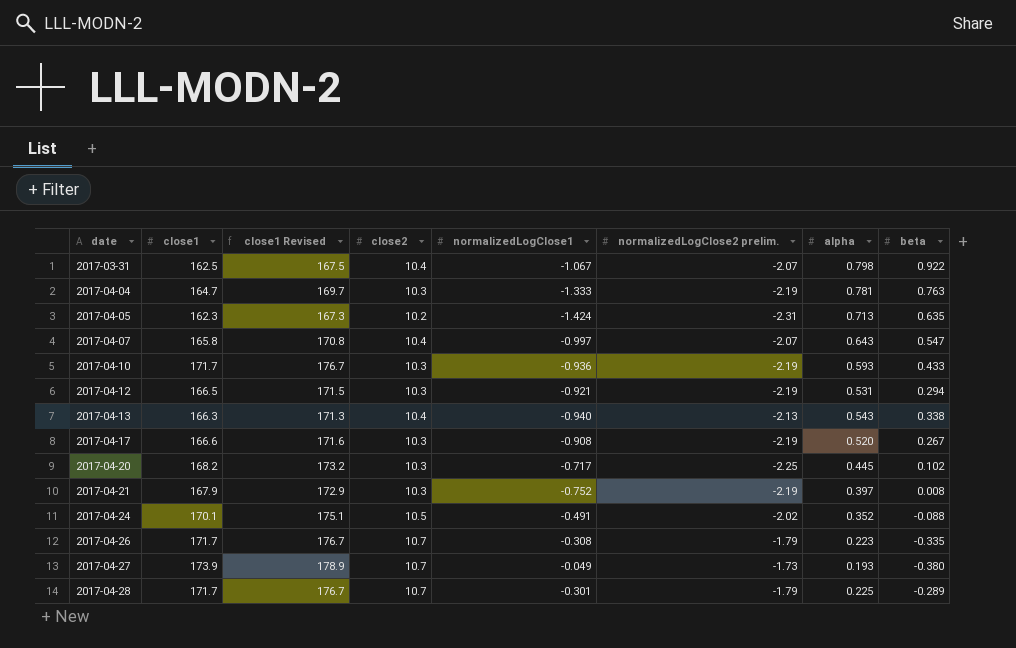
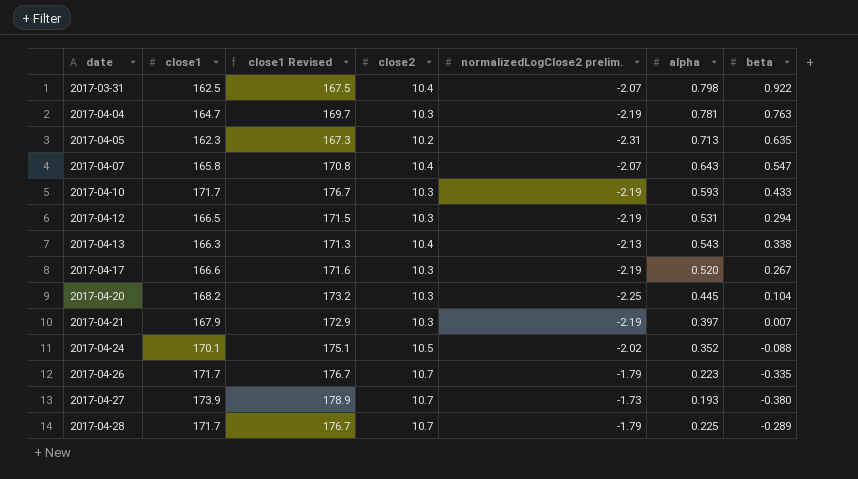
column normalizedLogClose1 | position: 5 -> none
2017-04-20 | beta: 0.102 -> 0.104
2017-04-21 | beta: 0.008 -> 0.007

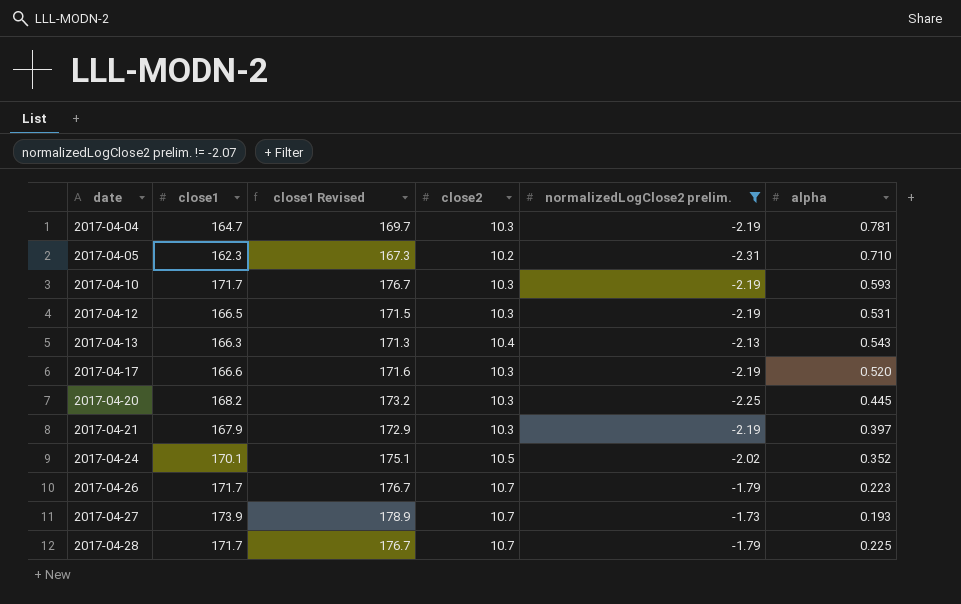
filter: none -> normalizedLogClose2 prelim. != -2.07
column beta | position: 7 -> none
2017-04-05 | alpha: 0.713 -> 0.710

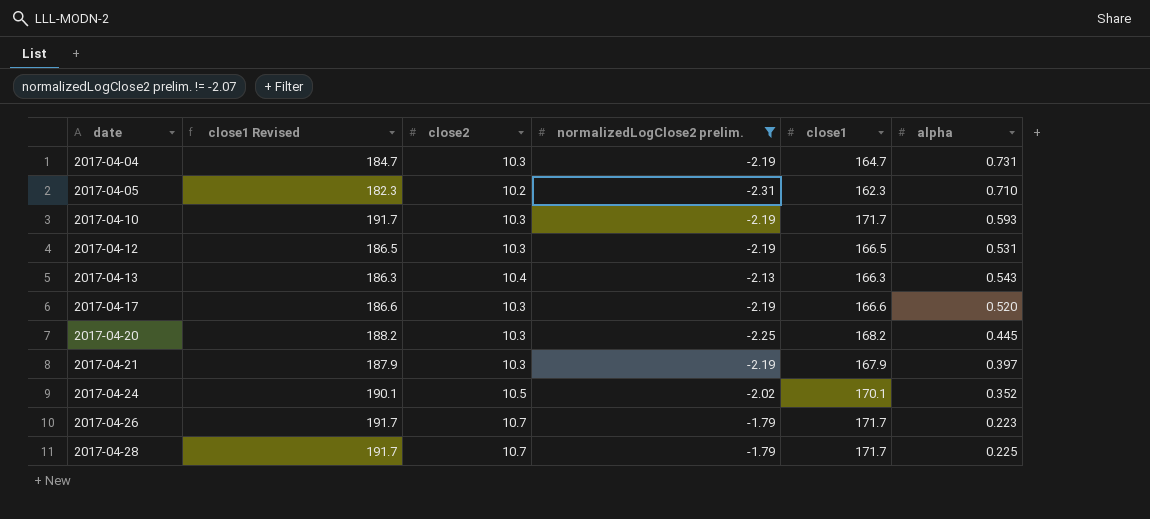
column close1 Revised | formula: [close1] + 5 -> [close1] + 20
column close1 | position: 2 -> 5
row 2017-04-27: 173.9 | 178.9 | 10.7 | -1.73 | 0.193 -> none
2017-04-04 | alpha: 0.781 -> 0.731

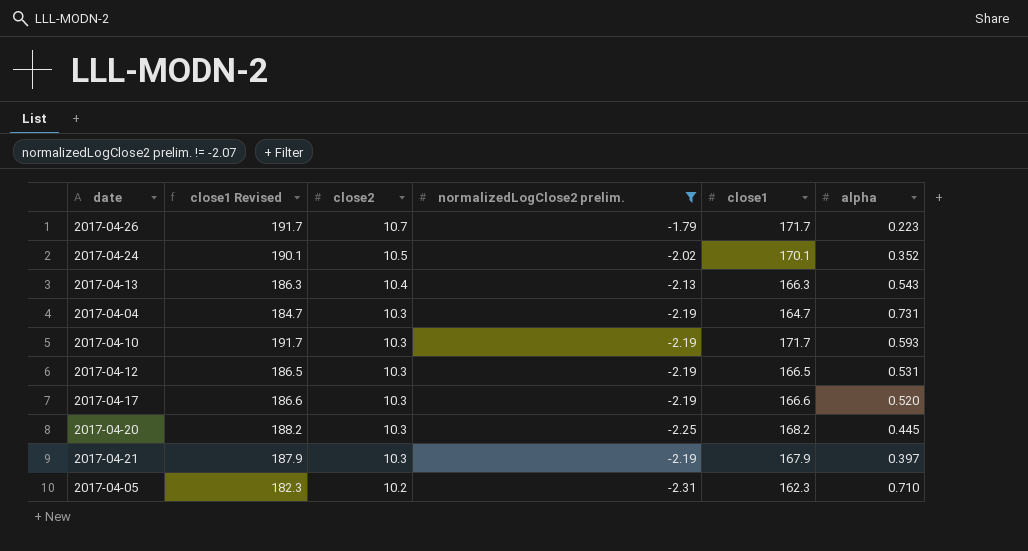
row order: date ascending -> close2 descending
row 2017-04-28: 191.7 | 10.7 | -1.79 | 171.7 | 0.225 -> none

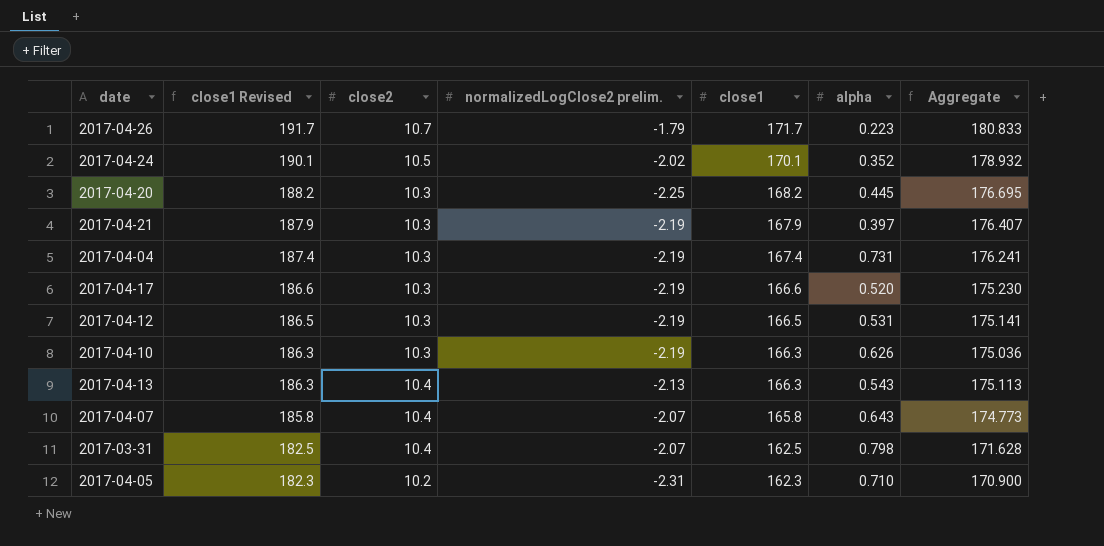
filter: normalizedLogClose2 prelim. != -2.07 -> none
row order: close2 descending -> close1 Revised descending
column Aggregate | formula: none -> [close2] + [normalizedLogClose2 prelim.] + [close1] + [alpha]
2017-04-04 | close1 Revised: 184.7 -> 187.4
2017-04-04 | close1: 164.7 -> 167.4
2017-04-10 | close1 Revised: 191.7 -> 186.3
2017-04-10 | close1: 171.7 -> 166.3
2017-04-10 | alpha: 0.593 -> 0.626

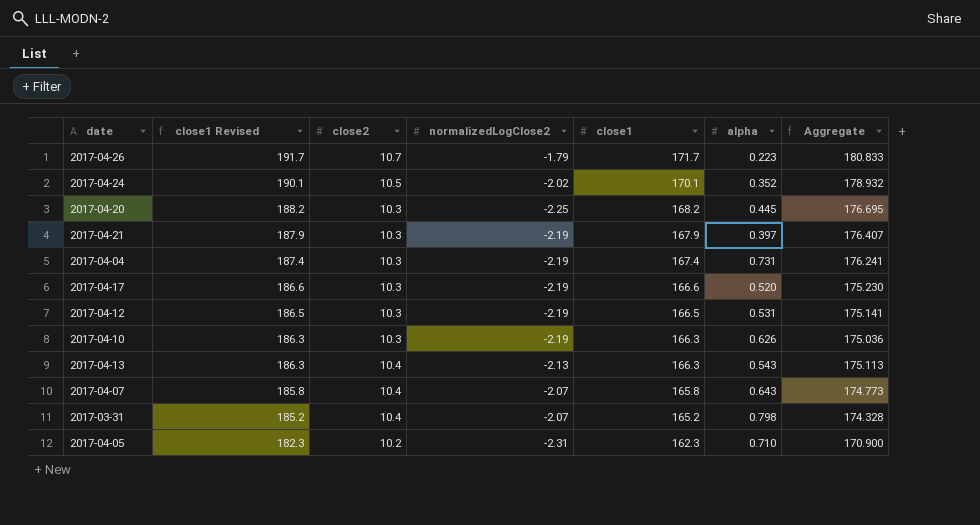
column name: normalizedLogClose2 prelim. -> normalizedLogClose2
2017-03-31 | close1 Revised: 182.5 -> 185.2
2017-03-31 | close1: 162.5 -> 165.2
2017-03-31 | Aggregate: 171.628 -> 174.328

